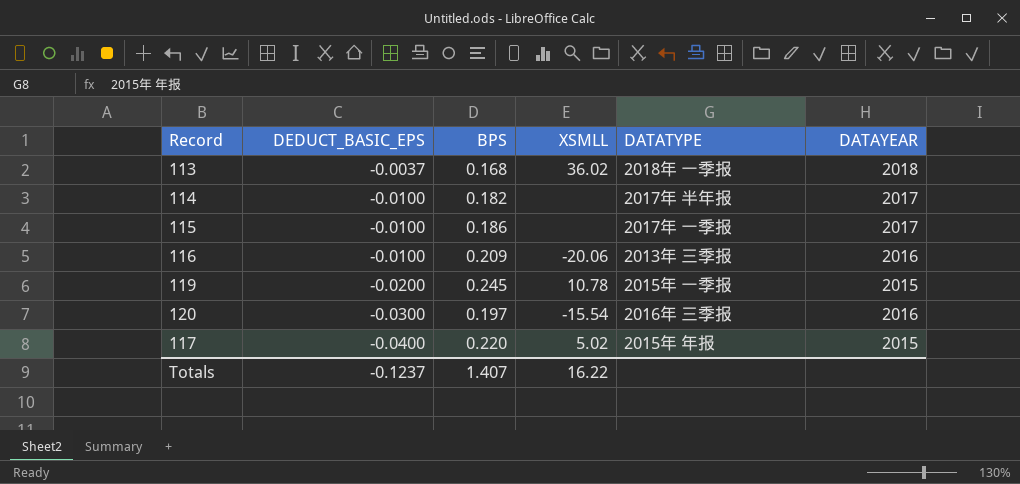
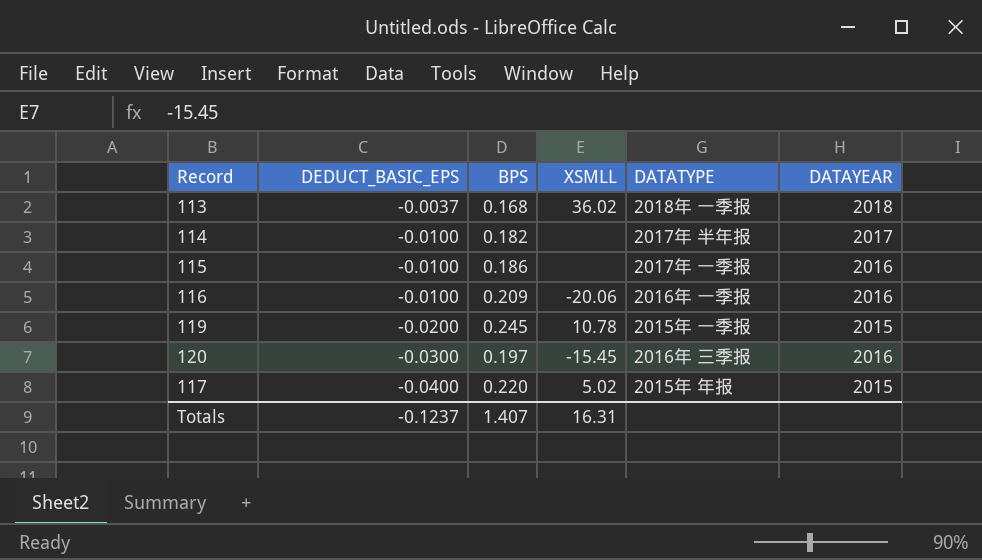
115 | DATAYEAR: 2017 -> 2016
116 | DATATYPE: 2013年 三季报 -> 2016年 一季报
120 | XSMLL: -15.54 -> -15.45
Totals | XSMLL: 16.22 -> 16.31

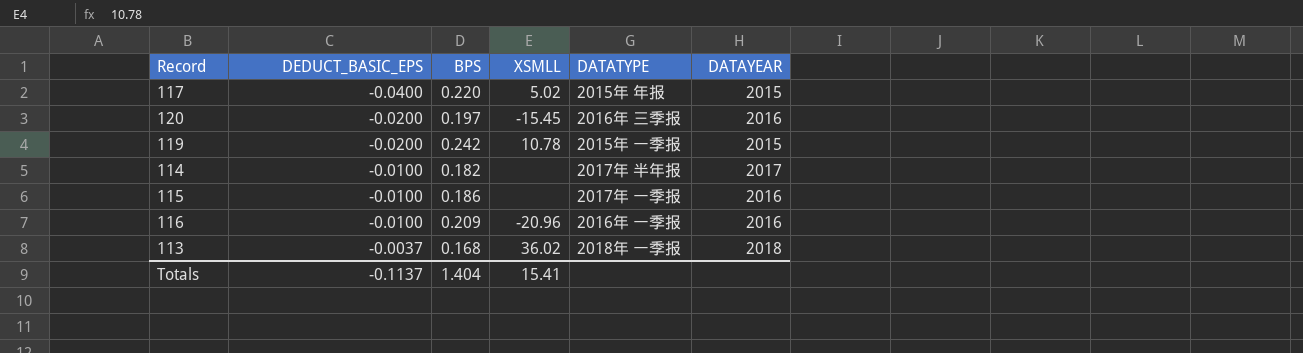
row order: DEDUCT_BASIC_EPS descending -> DEDUCT_BASIC_EPS ascending
120 | DEDUCT_BASIC_EPS: -0.0300 -> -0.0200
119 | BPS: 0.245 -> 0.242
116 | XSMLL: -20.06 -> -20.96
Totals | DEDUCT_BASIC_EPS: -0.1237 -> -0.1137
Totals | BPS: 1.407 -> 1.404
Totals | XSMLL: 16.31 -> 15.41

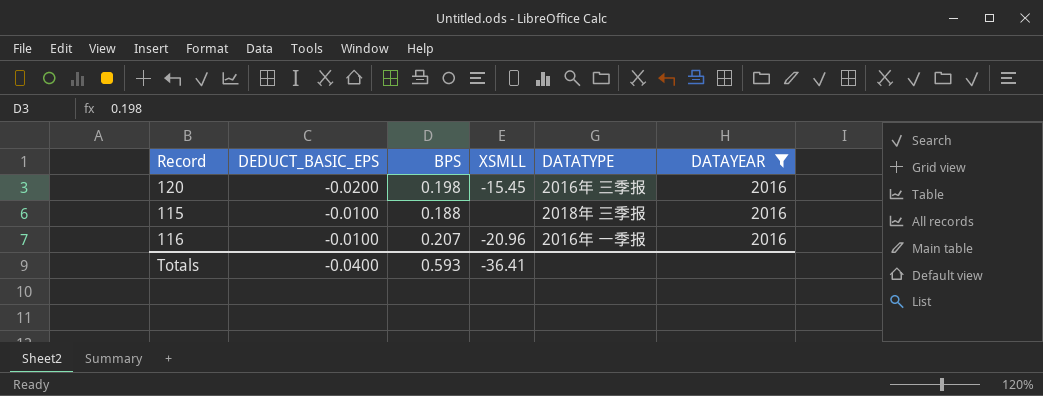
filter: none -> DATAYEAR = 2016
120 | BPS: 0.197 -> 0.198
115 | BPS: 0.186 -> 0.188
115 | DATATYPE: 2017年 一季报 -> 2018年 三季报
116 | BPS: 0.209 -> 0.207
Totals | DEDUCT_BASIC_EPS: -0.1137 -> -0.0400
Totals | BPS: 1.404 -> 0.593
Totals | XSMLL: 15.41 -> -36.41

